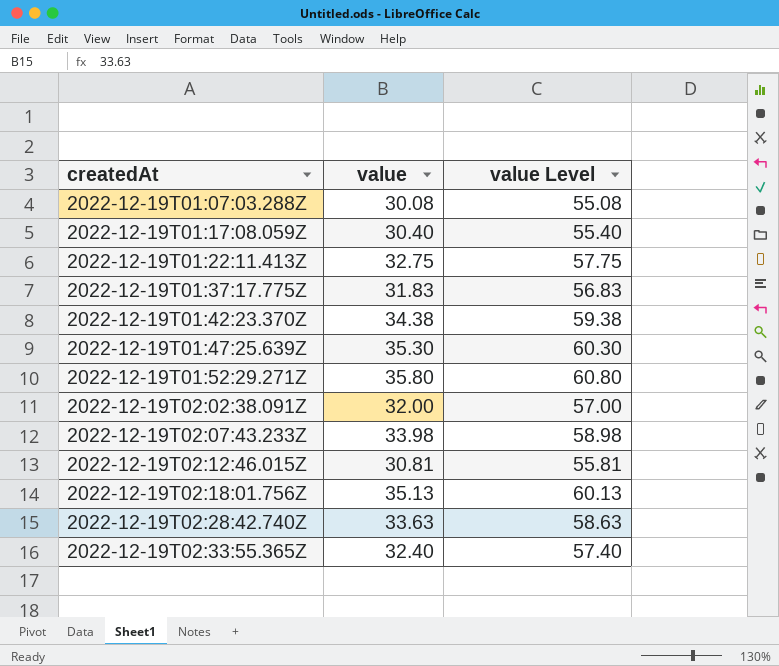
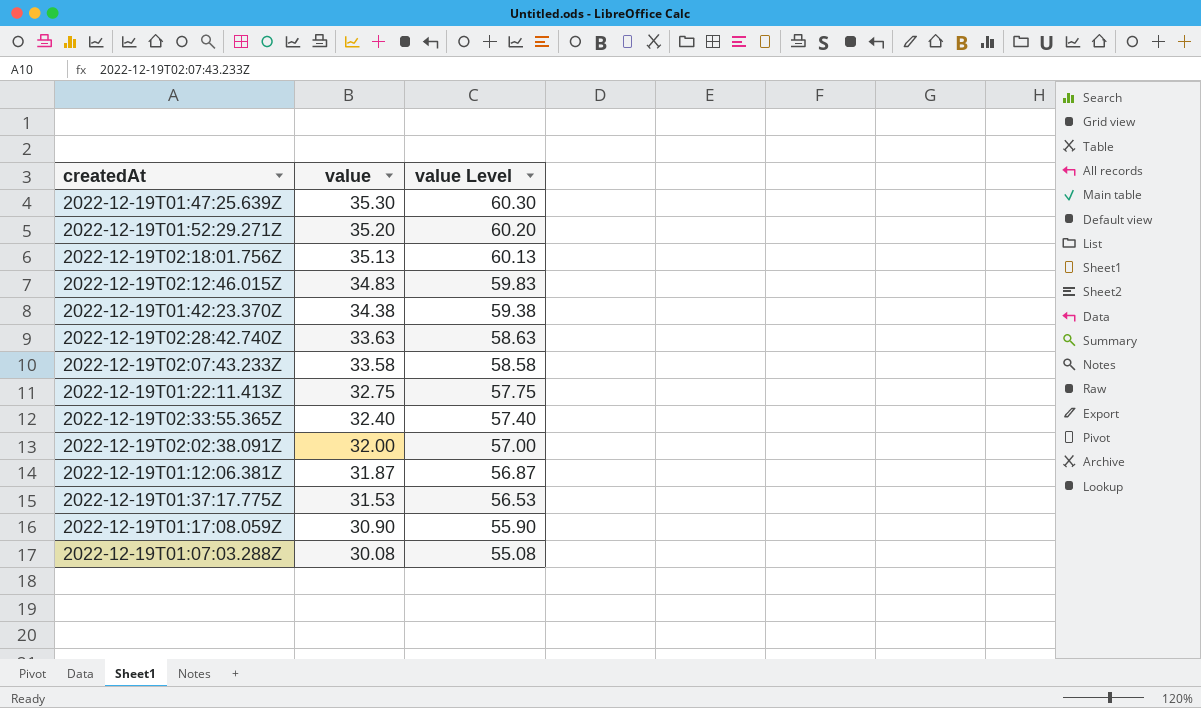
row order: createdAt ascending -> value descending
2022-12-19T01:52:29.271Z | value: 35.80 -> 35.20
2022-12-19T01:52:29.271Z | value Level: 60.80 -> 60.20
2022-12-19T02:12:46.015Z | value: 30.81 -> 34.83
2022-12-19T02:12:46.015Z | value Level: 55.81 -> 59.83
2022-12-19T02:07:43.233Z | value: 33.98 -> 33.58
2022-12-19T02:07:43.233Z | value Level: 58.98 -> 58.58
row 2022-12-19T01:12:06.381Z: none -> 31.87 | 56.87
2022-12-19T01:37:17.775Z | value: 31.83 -> 31.53
2022-12-19T01:37:17.775Z | value Level: 56.83 -> 56.53
2022-12-19T01:17:08.059Z | value: 30.40 -> 30.90
2022-12-19T01:17:08.059Z | value Level: 55.40 -> 55.90

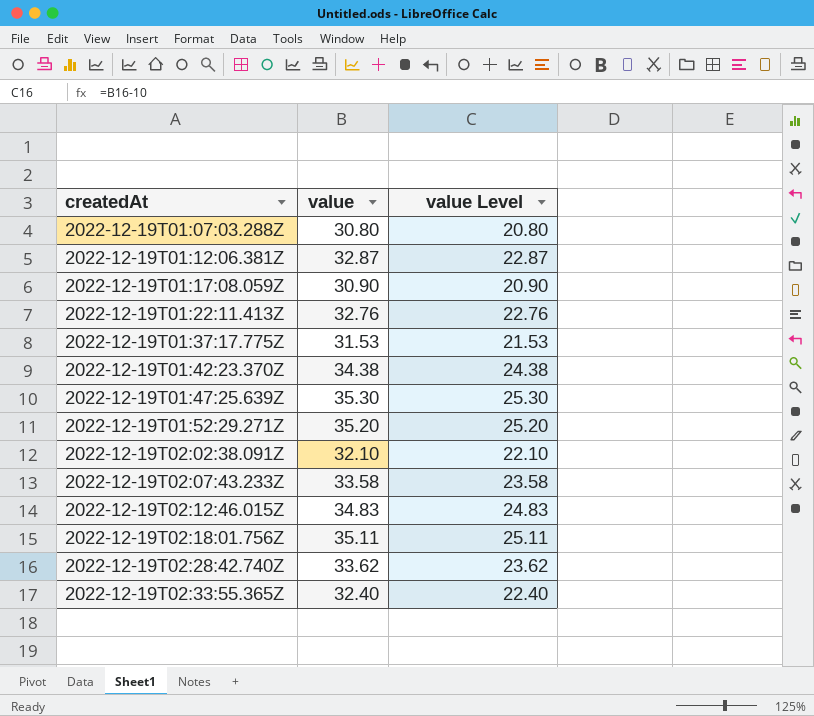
row order: value descending -> createdAt ascending
column value Level | formula: [value] + 25 -> [value] - 10
2022-12-19T01:07:03.288Z | value: 30.08 -> 30.80
2022-12-19T01:12:06.381Z | value: 31.87 -> 32.87
2022-12-19T01:22:11.413Z | value: 32.75 -> 32.76
2022-12-19T02:02:38.091Z | value: 32.00 -> 32.10
2022-12-19T02:18:01.756Z | value: 35.13 -> 35.11
2022-12-19T02:28:42.740Z | value: 33.63 -> 33.62

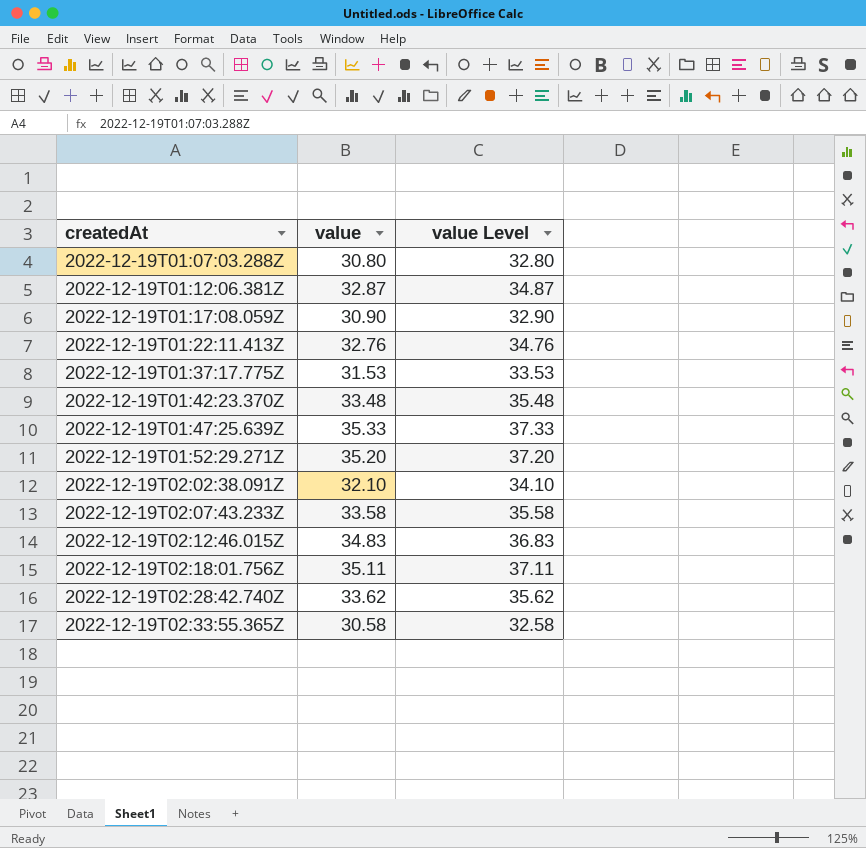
column value Level | formula: [value] - 10 -> [value] + 2
2022-12-19T01:42:23.370Z | value: 34.38 -> 33.48
2022-12-19T01:47:25.639Z | value: 35.30 -> 35.33
2022-12-19T02:33:55.365Z | value: 32.40 -> 30.58

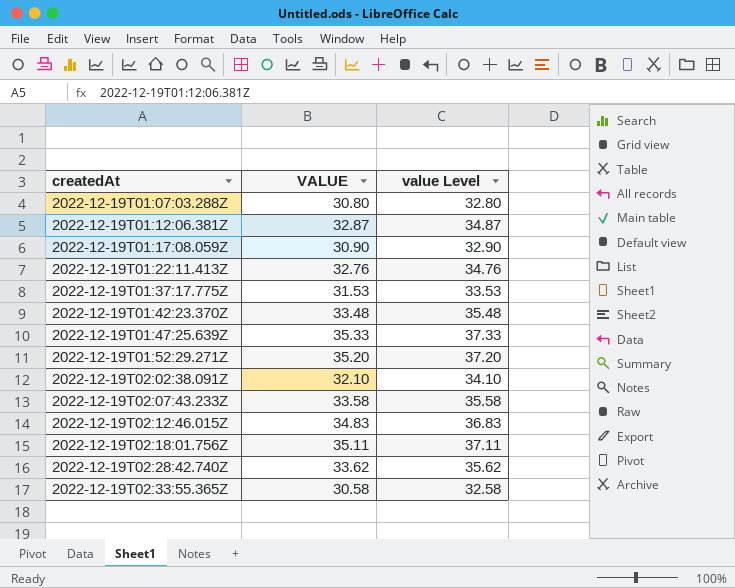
column name: value -> VALUE

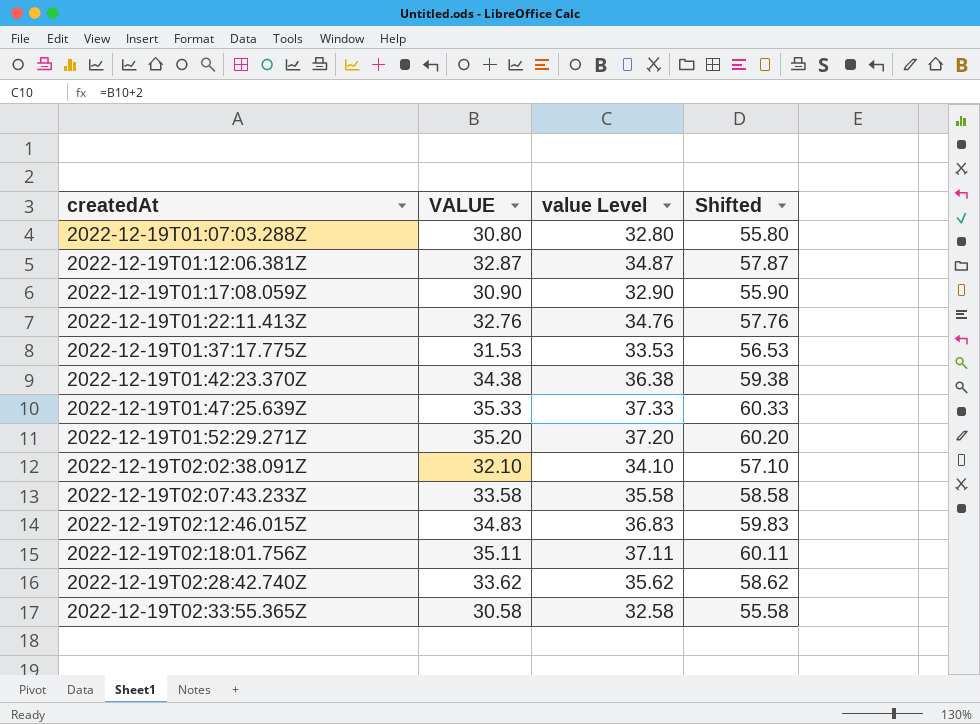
column Shifted | formula: none -> [VALUE] + 25
2022-12-19T01:42:23.370Z | VALUE: 33.48 -> 34.38
2022-12-19T01:42:23.370Z | value Level: 35.48 -> 36.38

